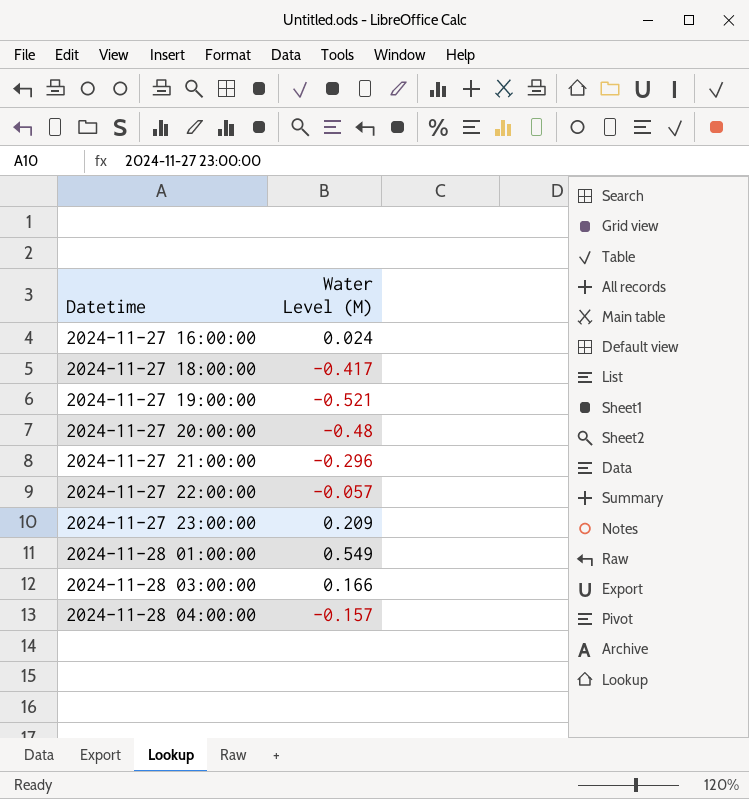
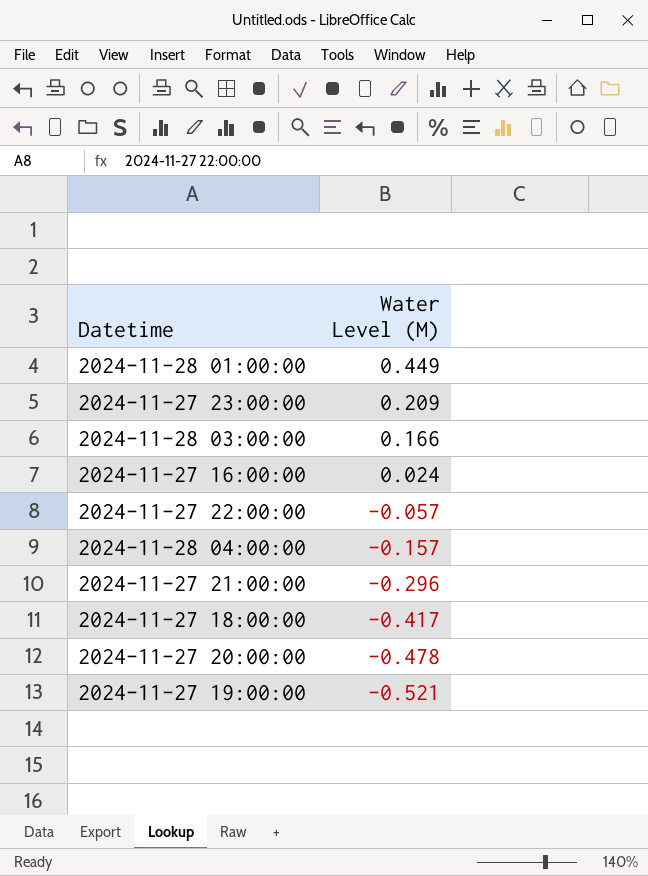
row order: Datetime ascending -> Water Level (M) descending
2024-11-28 01:00:00 | Water Level (M): 0.549 -> 0.449
2024-11-27 20:00:00 | Water Level (M): -0.48 -> -0.478

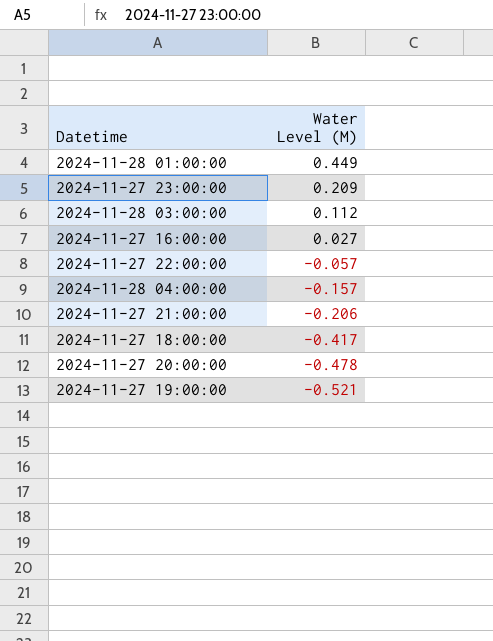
2024-11-28 03:00:00 | Water Level (M): 0.166 -> 0.112
2024-11-27 16:00:00 | Water Level (M): 0.024 -> 0.027
2024-11-27 21:00:00 | Water Level (M): -0.296 -> -0.206

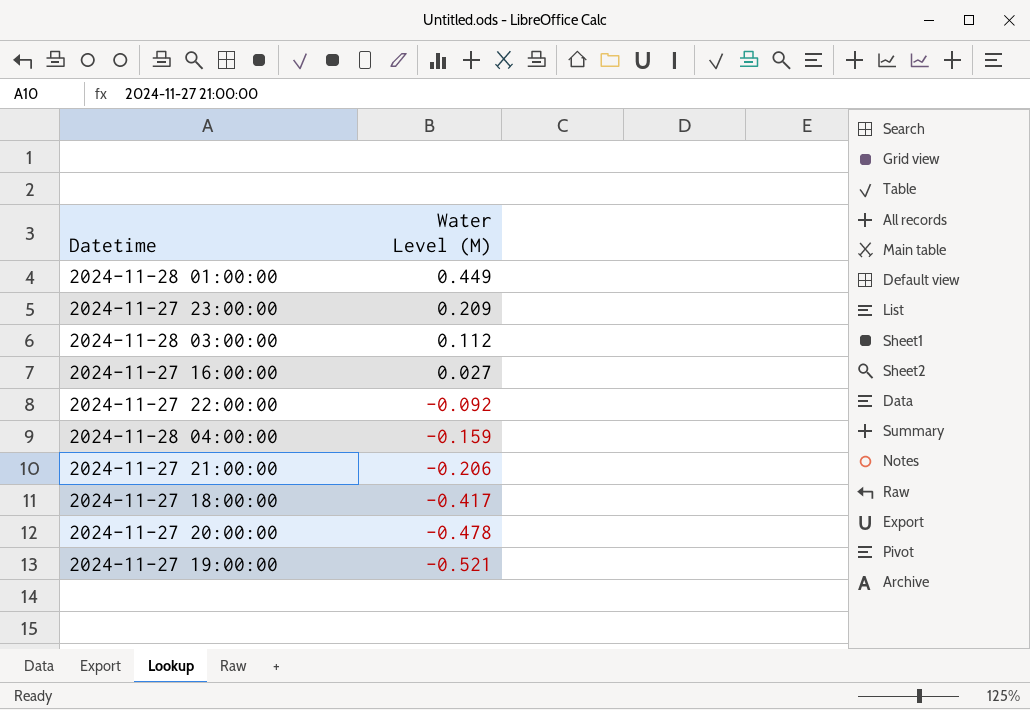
2024-11-27 22:00:00 | Water Level (M): -0.057 -> -0.092
2024-11-28 04:00:00 | Water Level (M): -0.157 -> -0.159

